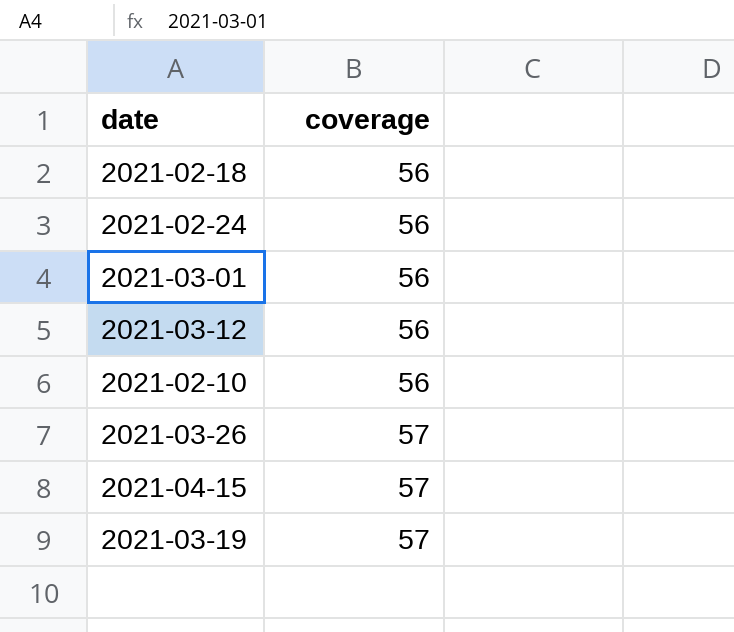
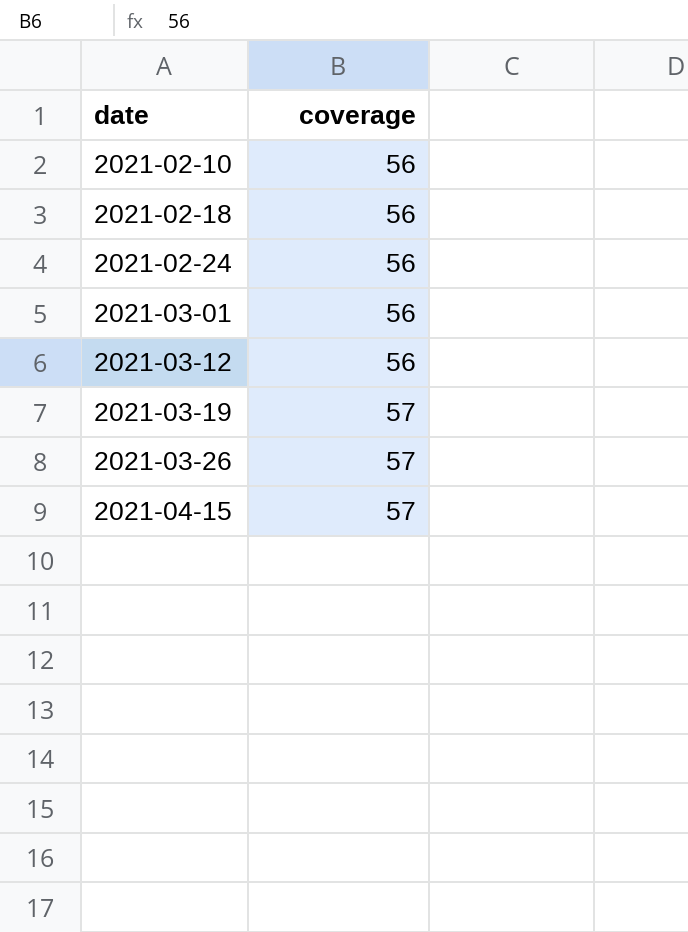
row order: coverage ascending -> date ascending

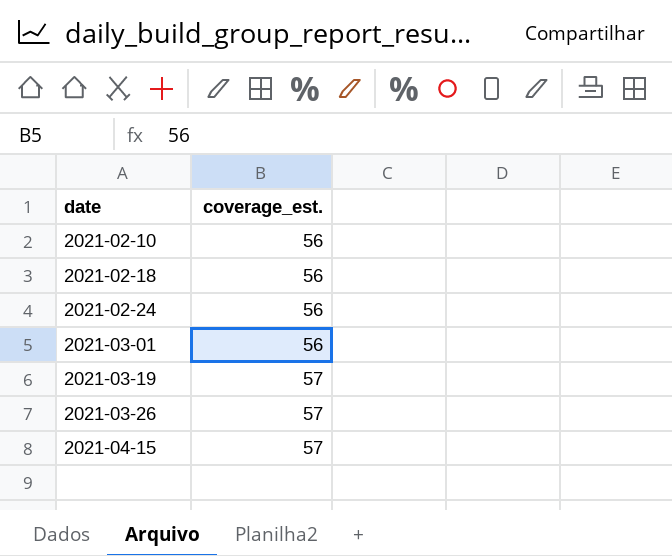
column name: coverage -> coverage_est.
row 2021-03-12: 56 -> none

